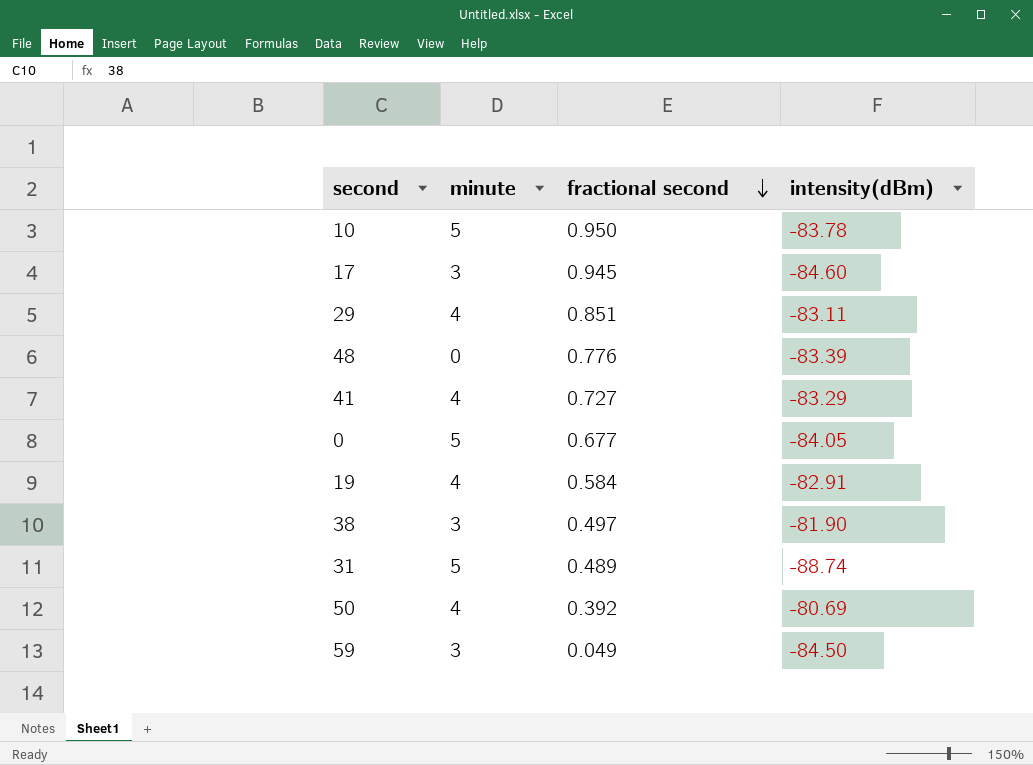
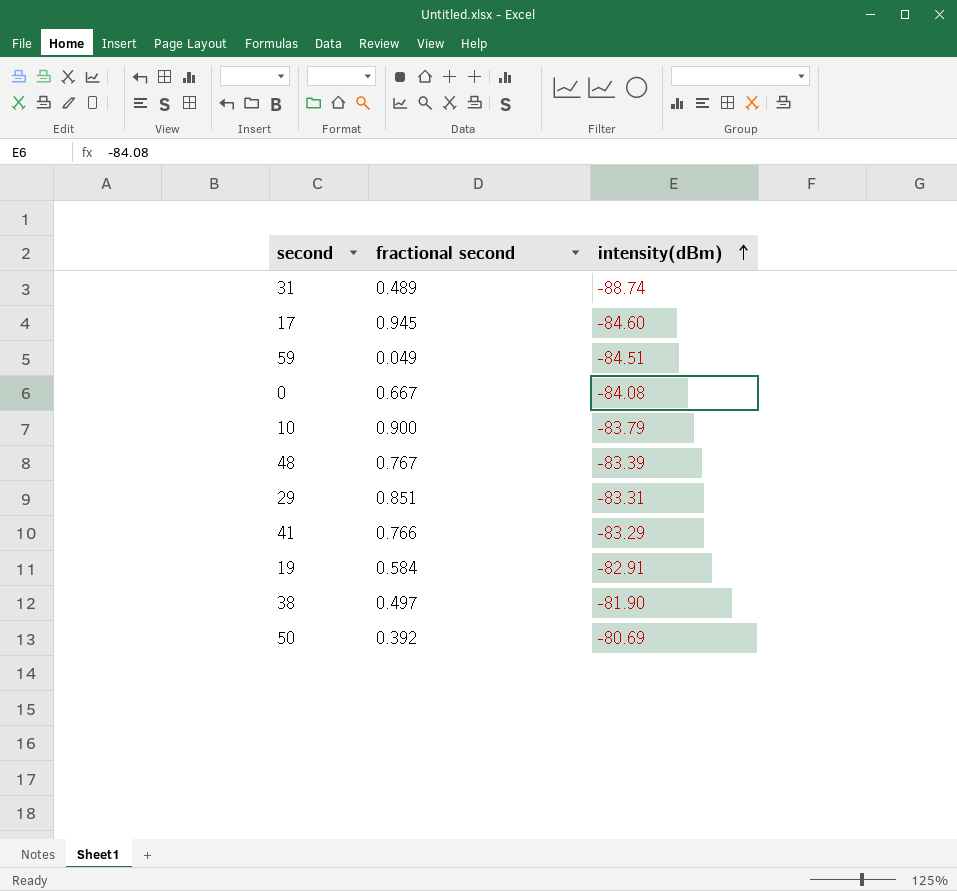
row order: fractional second descending -> intensity(dBm) ascending
column minute | position: 2 -> none
59 | intensity(dBm): -84.50 -> -84.51
0 | fractional second: 0.677 -> 0.667
0 | intensity(dBm): -84.05 -> -84.08
10 | fractional second: 0.950 -> 0.900
10 | intensity(dBm): -83.78 -> -83.79
48 | fractional second: 0.776 -> 0.767
29 | intensity(dBm): -83.11 -> -83.31
41 | fractional second: 0.727 -> 0.766

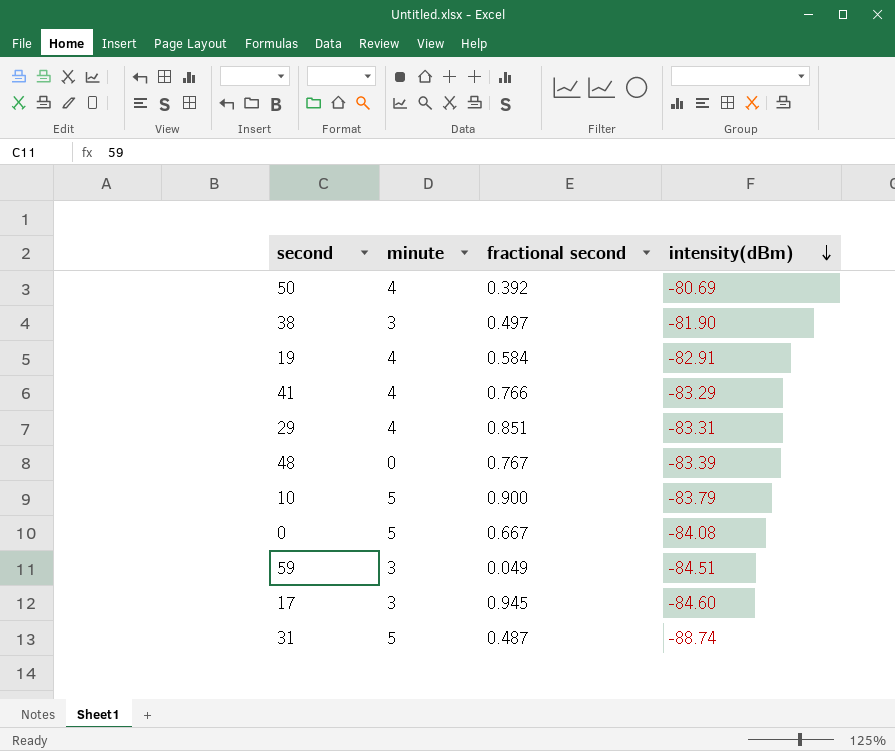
row order: intensity(dBm) ascending -> intensity(dBm) descending
column minute | position: none -> 2
31 | fractional second: 0.489 -> 0.487

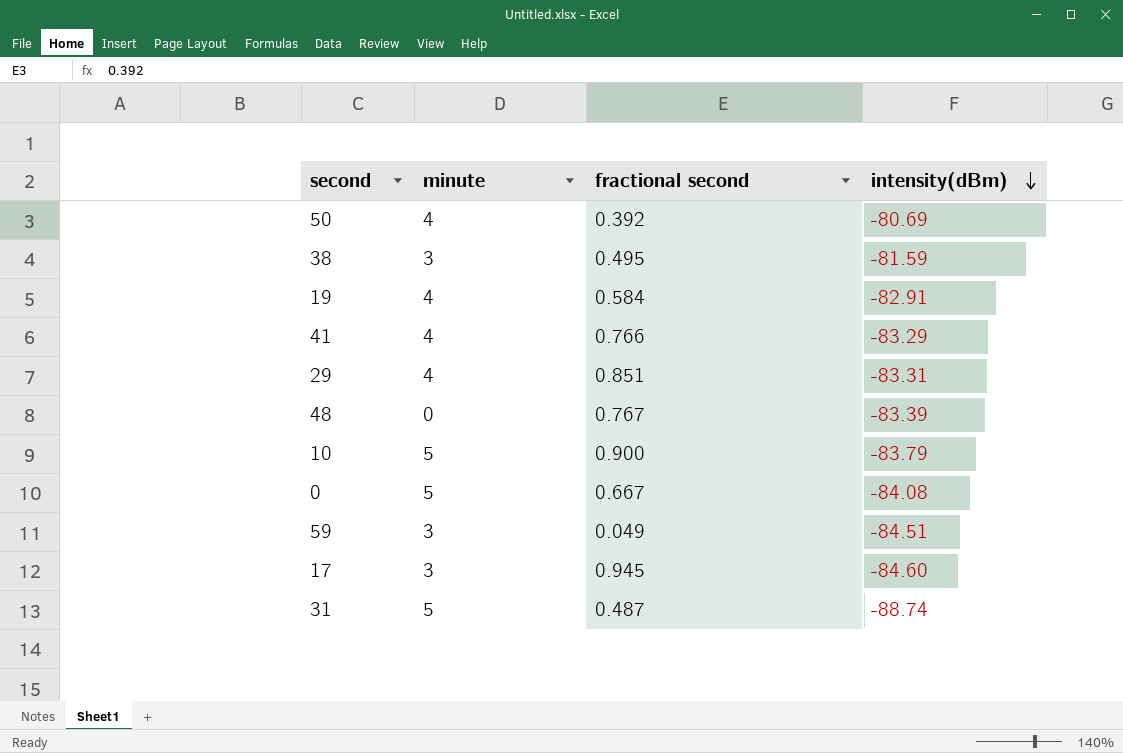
38 | fractional second: 0.497 -> 0.495
38 | intensity(dBm): -81.90 -> -81.59

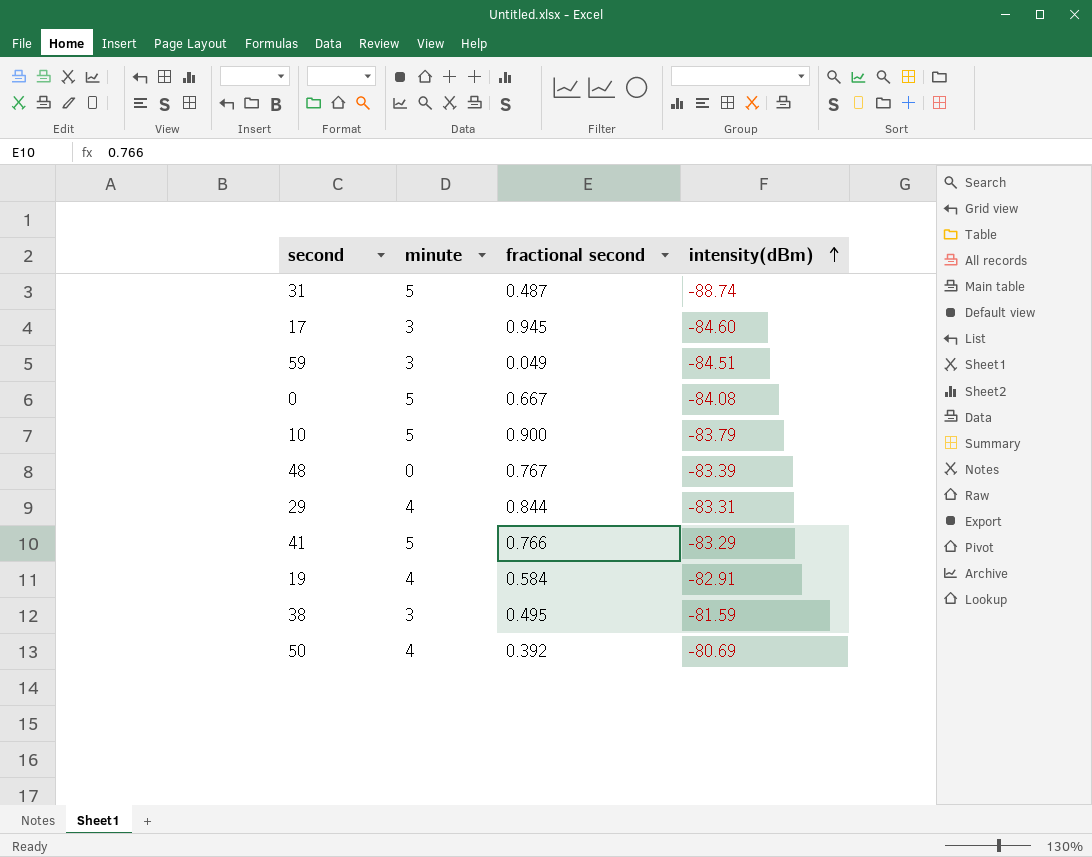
row order: intensity(dBm) descending -> intensity(dBm) ascending
29 | fractional second: 0.851 -> 0.844
41 | minute: 4 -> 5

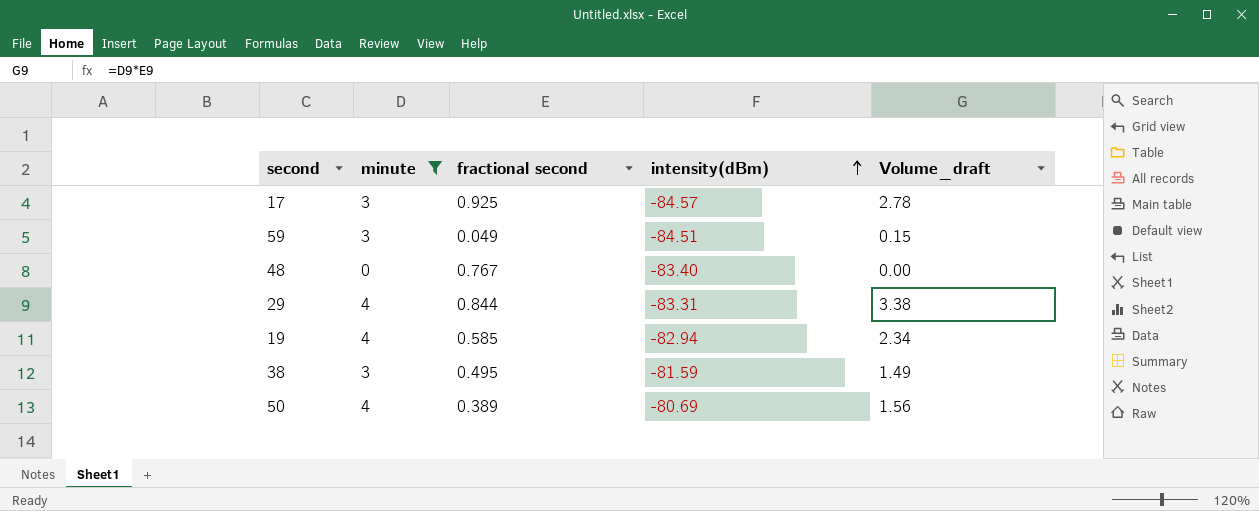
filter: none -> minute != 5
column Volume_draft | formula: none -> [minute] * [fractional second]
17 | fractional second: 0.945 -> 0.925
17 | intensity(dBm): -84.60 -> -84.57
48 | intensity(dBm): -83.39 -> -83.40
19 | fractional second: 0.584 -> 0.585
19 | intensity(dBm): -82.91 -> -82.94
50 | fractional second: 0.392 -> 0.389

